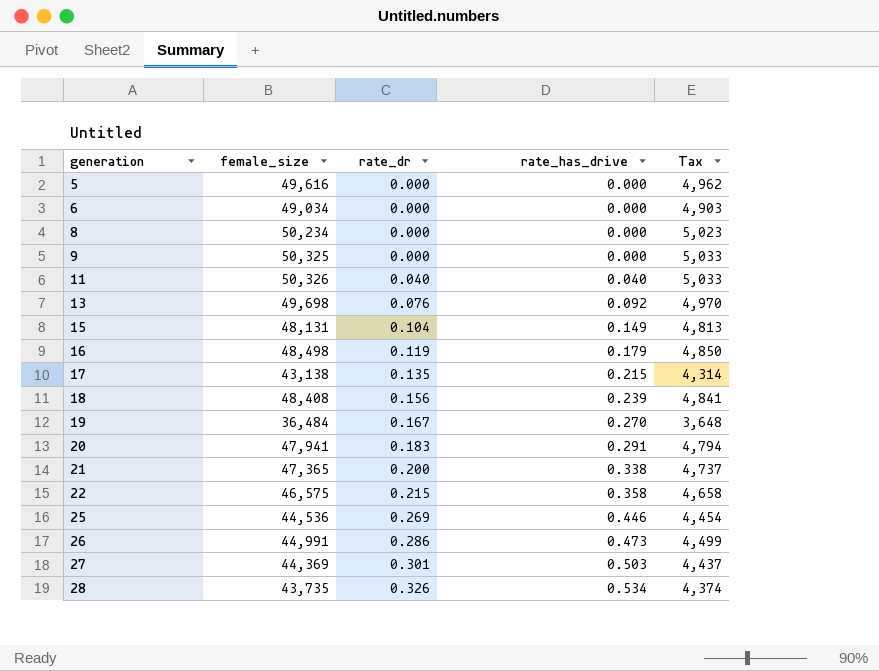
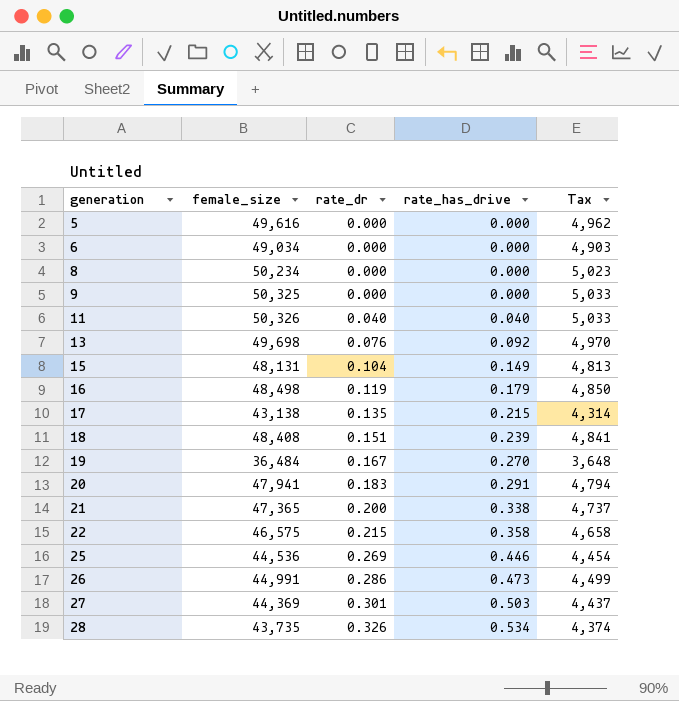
18 | rate_dr: 0.156 -> 0.151

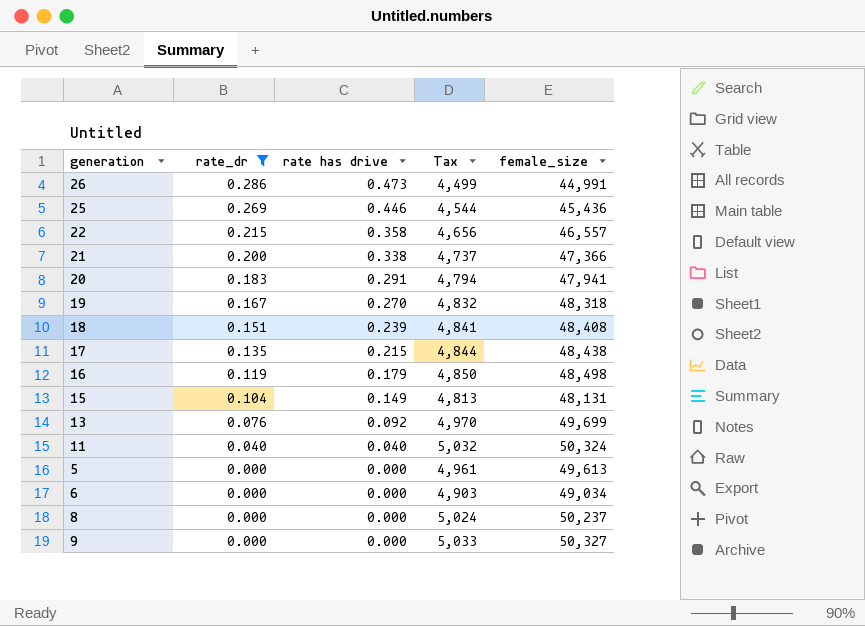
filter: none -> rate_dr <= 0.286
row order: generation ascending -> rate_dr descending
column name: rate_has_drive -> rate has drive
column female_size | position: 2 -> 5
25 | Tax: 4,454 -> 4,544
25 | female_size: 44,536 -> 45,436
22 | Tax: 4,658 -> 4,656
22 | female_size: 46,575 -> 46,557
21 | female_size: 47,365 -> 47,366
19 | Tax: 3,648 -> 4,832
19 | female_size: 36,484 -> 48,318
17 | Tax: 4,314 -> 4,844
17 | female_size: 43,138 -> 48,438
13 | female_size: 49,698 -> 49,699
11 | Tax: 5,033 -> 5,032
11 | female_size: 50,326 -> 50,324
5 | Tax: 4,962 -> 4,961
5 | female_size: 49,616 -> 49,613
8 | Tax: 5,023 -> 5,024
8 | female_size: 50,234 -> 50,237
9 | female_size: 50,325 -> 50,327

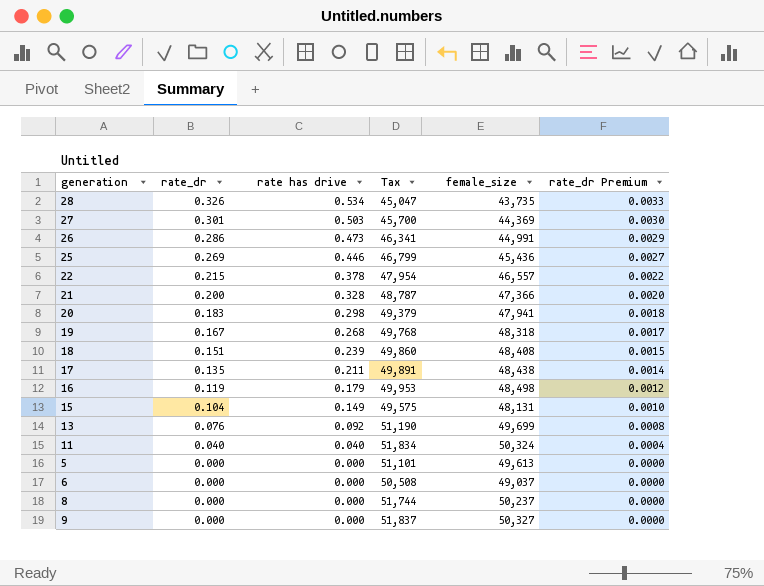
filter: rate_dr <= 0.286 -> none
column Tax | formula: [female_size] * 0.1 -> [female_size] * 1.03
column rate_dr Premium | formula: none -> [rate_dr] * 0.01
22 | rate has drive: 0.358 -> 0.378
21 | rate has drive: 0.338 -> 0.328
20 | rate has drive: 0.291 -> 0.298
19 | rate has drive: 0.270 -> 0.268
17 | rate has drive: 0.215 -> 0.211
6 | female_size: 49,034 -> 49,037

